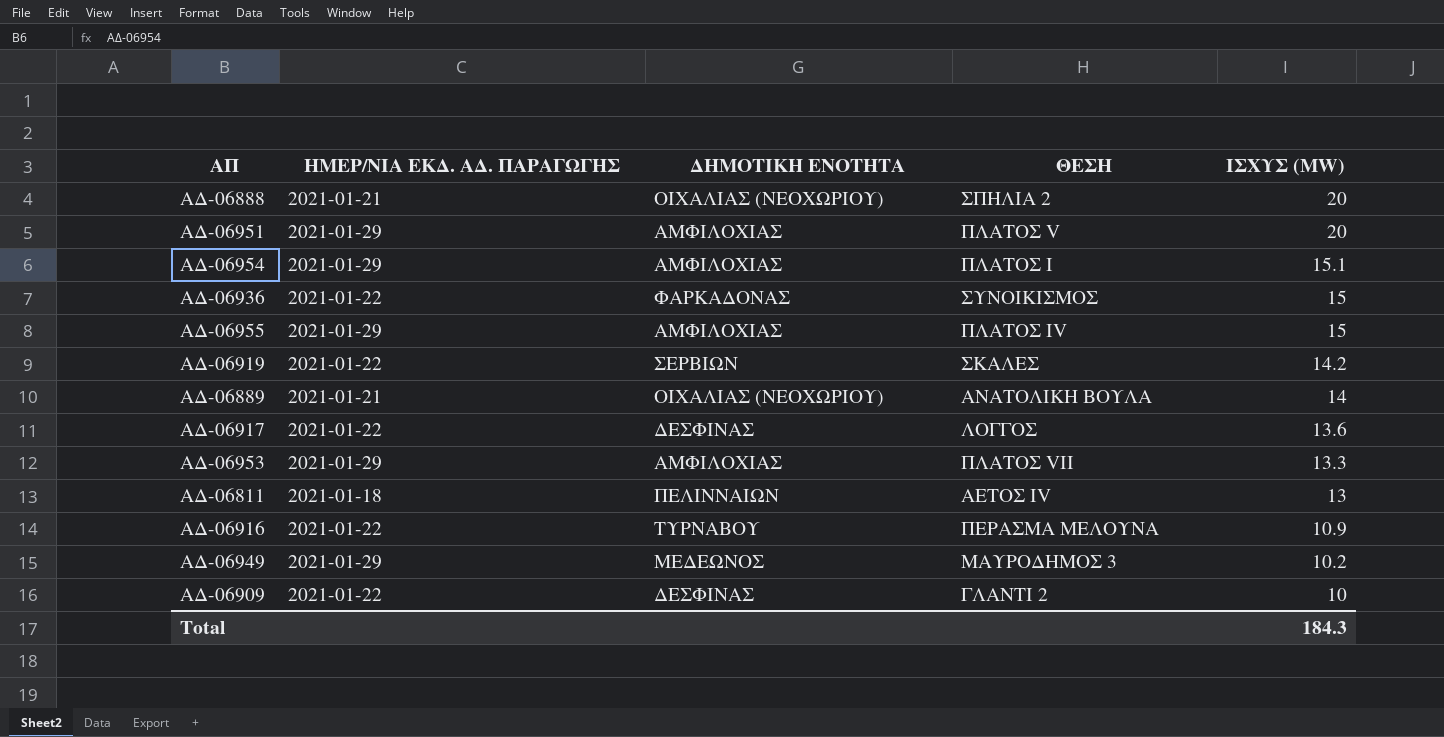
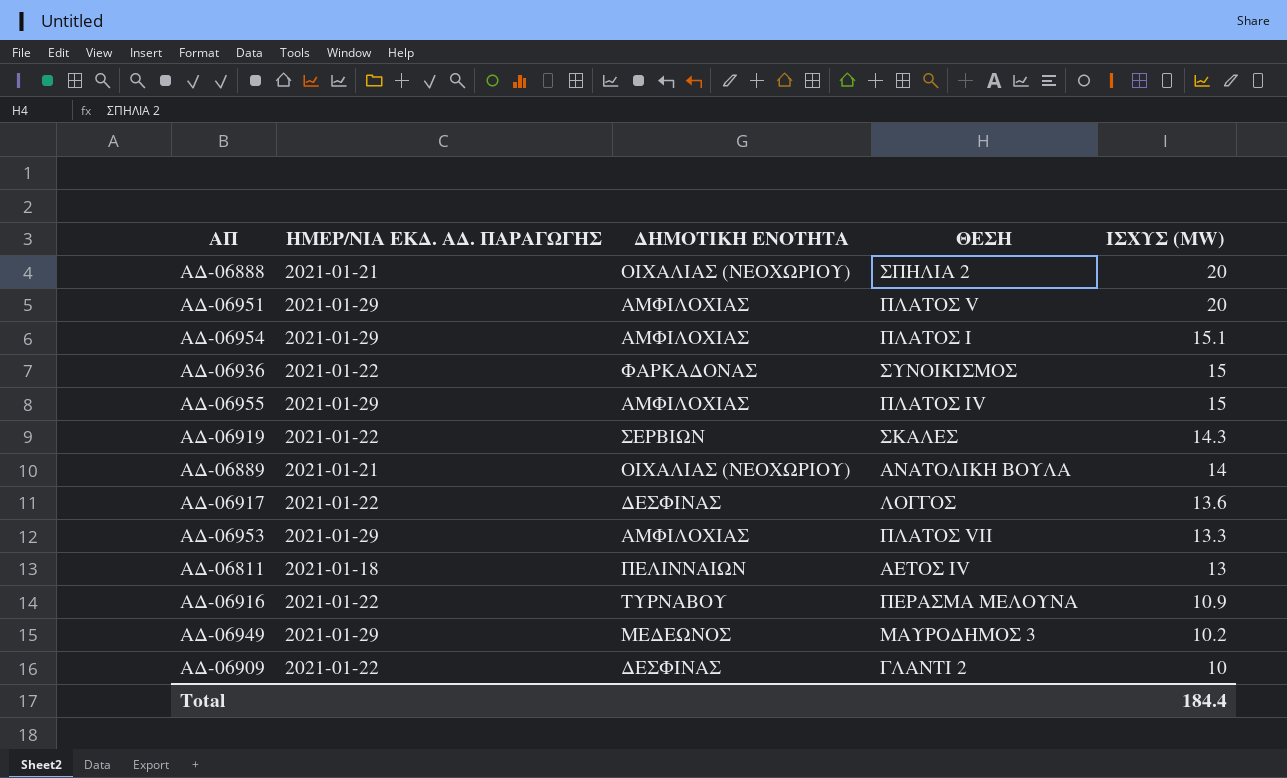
ΑΔ-06919 | ΙΣΧΥΣ (MW): 14.2 -> 14.3
Total | ΙΣΧΥΣ (MW): 184.3 -> 184.4

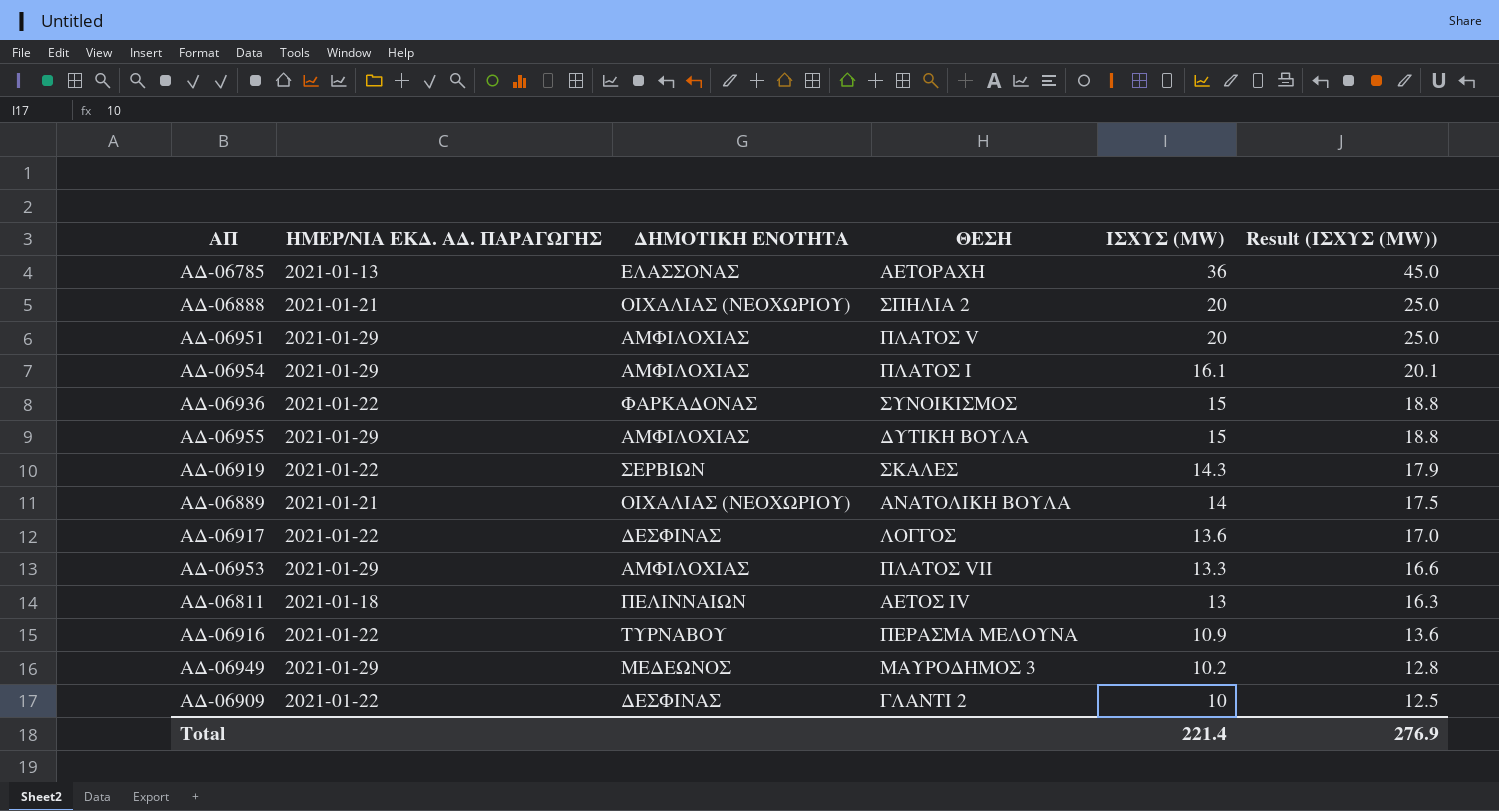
column Result (ΙΣΧΥΣ (MW)) | formula: none -> [ΙΣΧΥΣ (MW)] * 1.25
row ΑΔ-06785: none -> 2021-01-13 | ΕΛΑΣΣΟΝΑΣ | ΑΕΤΟΡΑΧΗ | 36 | 45.0
ΑΔ-06954 | ΙΣΧΥΣ (MW): 15.1 -> 16.1
ΑΔ-06955 | ΘΕΣΗ: ΠΛΑΤΟΣ ΙV -> ΔΥΤΙΚΗ ΒΟΥΛΑ
Total | ΙΣΧΥΣ (MW): 184.4 -> 221.4

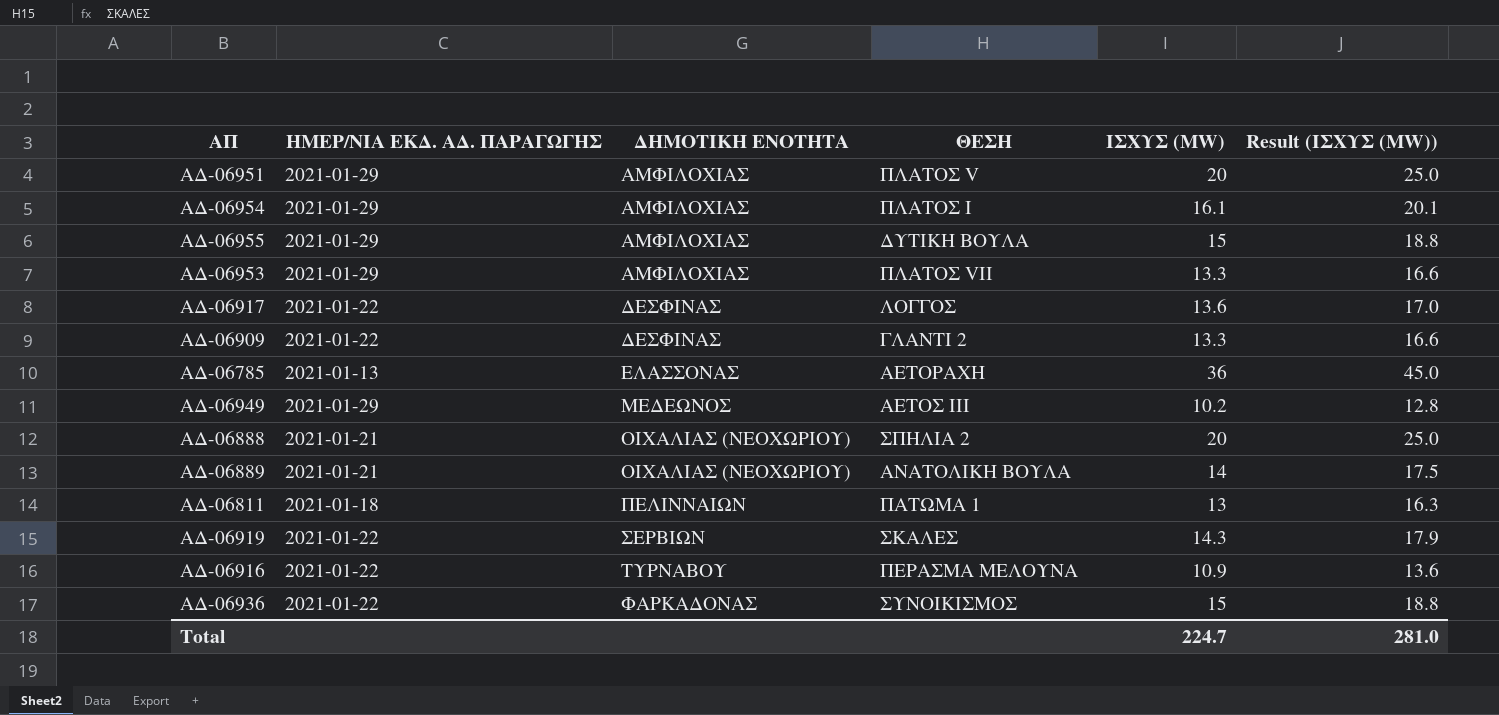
row order: ΙΣΧΥΣ (MW) descending -> ΔΗΜΟΤΙΚΗ ΕΝΟΤΗΤΑ ascending
ΑΔ-06909 | ΙΣΧΥΣ (MW): 10 -> 13.3
ΑΔ-06909 | Result (ΙΣΧΥΣ (MW)): 12.5 -> 16.6
ΑΔ-06949 | ΘΕΣΗ: ΜΑΥΡΟΔΗΜΟΣ 3 -> ΑΕΤΟΣ ΙΙΙ
ΑΔ-06811 | ΘΕΣΗ: ΑΕΤΟΣ ΙV -> ΠΑΤΩΜΑ 1
Total | ΙΣΧΥΣ (MW): 221.4 -> 224.7
Total | Result (ΙΣΧΥΣ (MW)): 276.9 -> 281.0

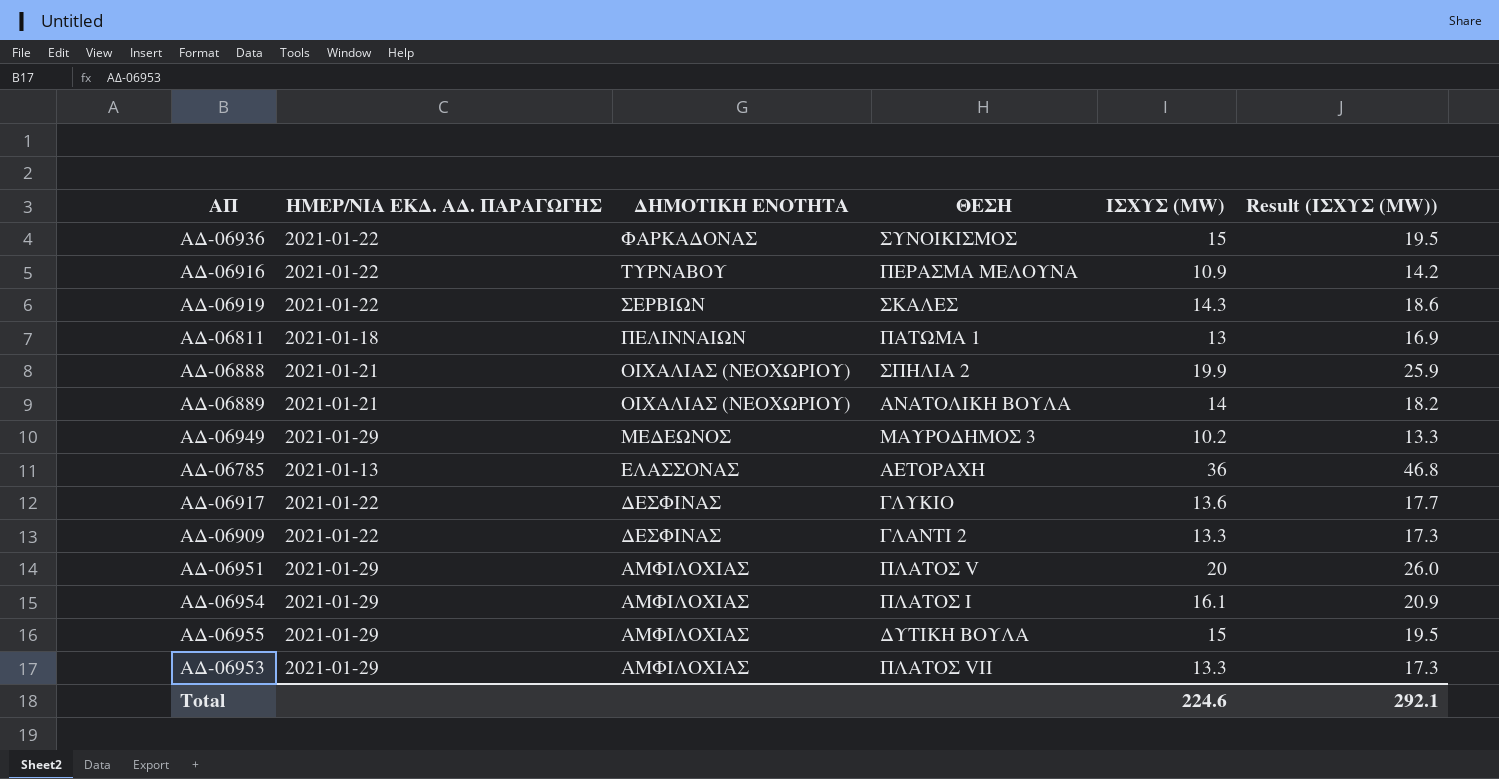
row order: ΔΗΜΟΤΙΚΗ ΕΝΟΤΗΤΑ ascending -> ΔΗΜΟΤΙΚΗ ΕΝΟΤΗΤΑ descending
column Result (ΙΣΧΥΣ (MW)) | formula: [ΙΣΧΥΣ (MW)] * 1.25 -> [ΙΣΧΥΣ (MW)] * 1.3
ΑΔ-06888 | ΙΣΧΥΣ (MW): 20 -> 19.9
ΑΔ-06949 | ΘΕΣΗ: ΑΕΤΟΣ ΙΙΙ -> ΜΑΥΡΟΔΗΜΟΣ 3
ΑΔ-06917 | ΘΕΣΗ: ΛΟΓΓΟΣ -> ΓΛΥΚΙΟ
Total | ΙΣΧΥΣ (MW): 224.7 -> 224.6
Total | Result (ΙΣΧΥΣ (MW)): 281.0 -> 292.1

